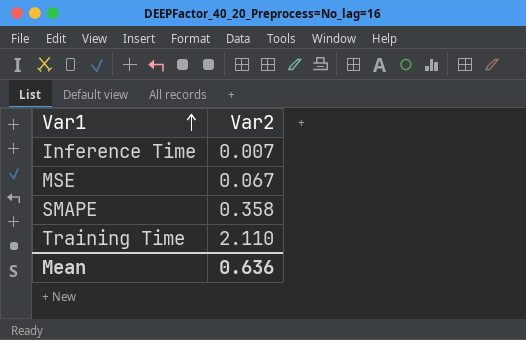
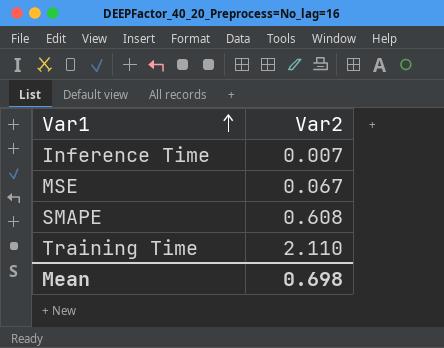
SMAPE | Var2: 0.358 -> 0.608
Mean | Var2: 0.636 -> 0.698

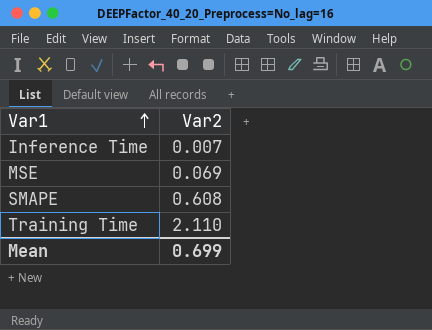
MSE | Var2: 0.067 -> 0.069
Mean | Var2: 0.698 -> 0.699

